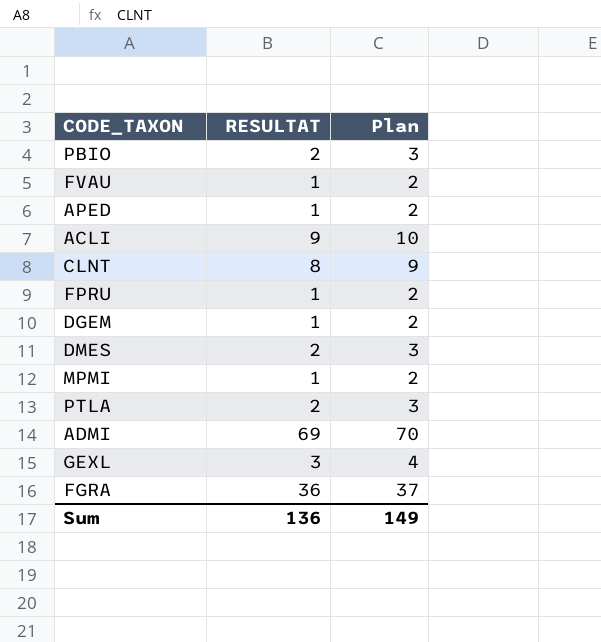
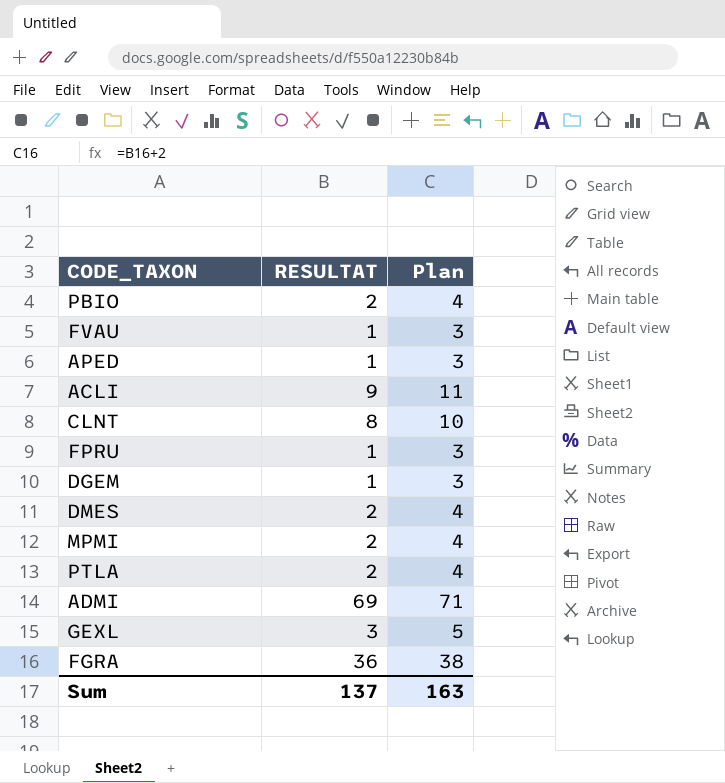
column Plan | formula: [RESULTAT] + 1 -> [RESULTAT] + 2
MPMI | RESULTAT: 1 -> 2
Sum | RESULTAT: 136 -> 137
Sum | Plan: 149 -> 163

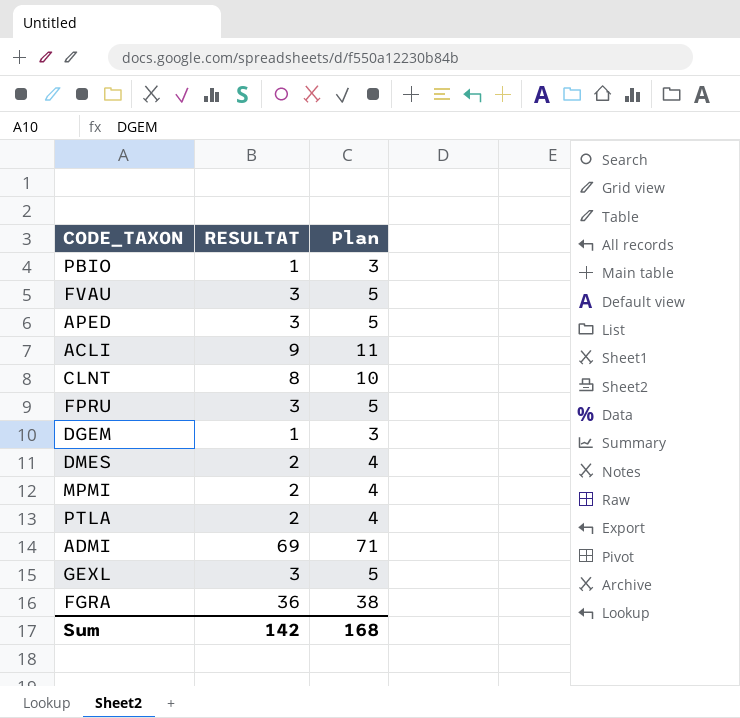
PBIO | RESULTAT: 2 -> 1
PBIO | Plan: 4 -> 3
FVAU | RESULTAT: 1 -> 3
FVAU | Plan: 3 -> 5
APED | RESULTAT: 1 -> 3
APED | Plan: 3 -> 5
FPRU | RESULTAT: 1 -> 3
FPRU | Plan: 3 -> 5
Sum | RESULTAT: 137 -> 142
Sum | Plan: 163 -> 168

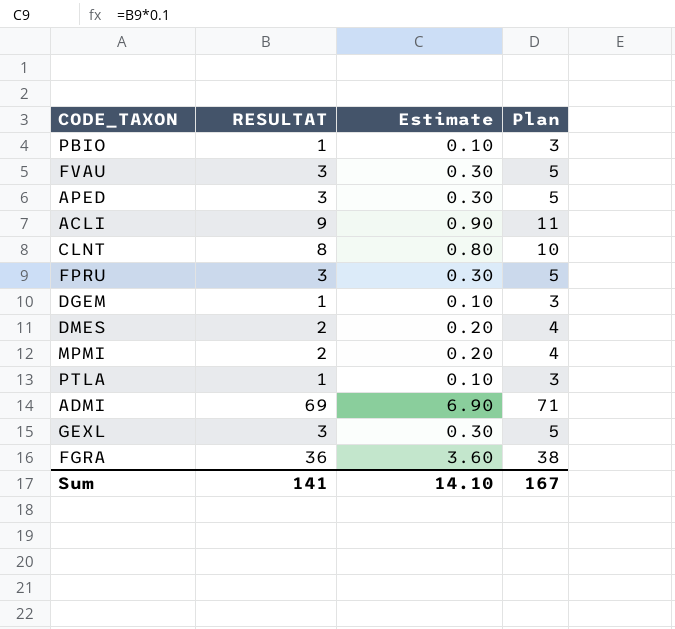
column Estimate | formula: none -> [RESULTAT] * 0.1
PTLA | RESULTAT: 2 -> 1
PTLA | Plan: 4 -> 3
Sum | RESULTAT: 142 -> 141
Sum | Plan: 168 -> 167

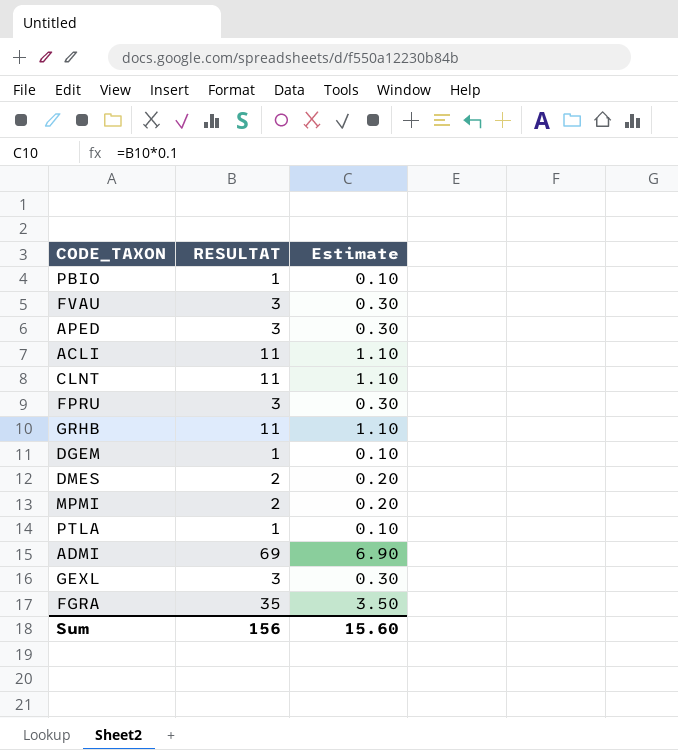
column Plan | formula: [RESULTAT] + 2 -> none
ACLI | RESULTAT: 9 -> 11
ACLI | Estimate: 0.90 -> 1.10
CLNT | RESULTAT: 8 -> 11
CLNT | Estimate: 0.80 -> 1.10
row GRHB: none -> 11 | 1.10
FGRA | RESULTAT: 36 -> 35
FGRA | Estimate: 3.60 -> 3.50
Sum | RESULTAT: 141 -> 156
Sum | Estimate: 14.10 -> 15.60

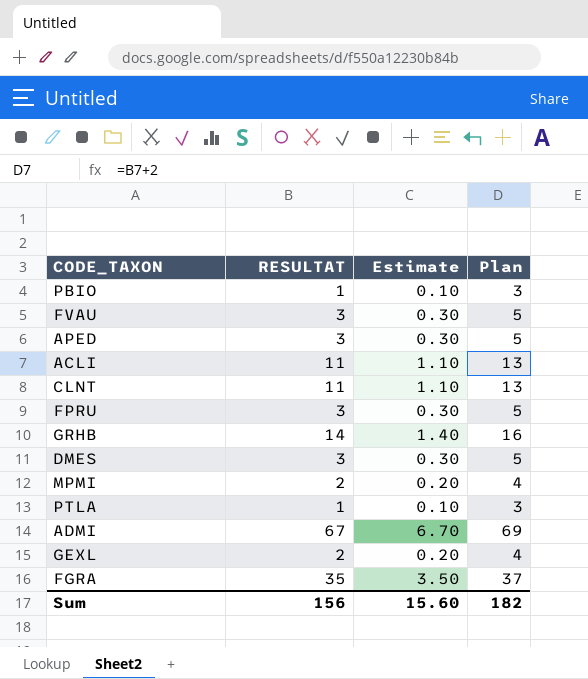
column Plan | formula: none -> [RESULTAT] + 2
row DGEM: 1 | 0.10 -> none
GRHB | RESULTAT: 11 -> 14
GRHB | Estimate: 1.10 -> 1.40
DMES | RESULTAT: 2 -> 3
DMES | Estimate: 0.20 -> 0.30
ADMI | RESULTAT: 69 -> 67
ADMI | Estimate: 6.90 -> 6.70
GEXL | RESULTAT: 3 -> 2
GEXL | Estimate: 0.30 -> 0.20

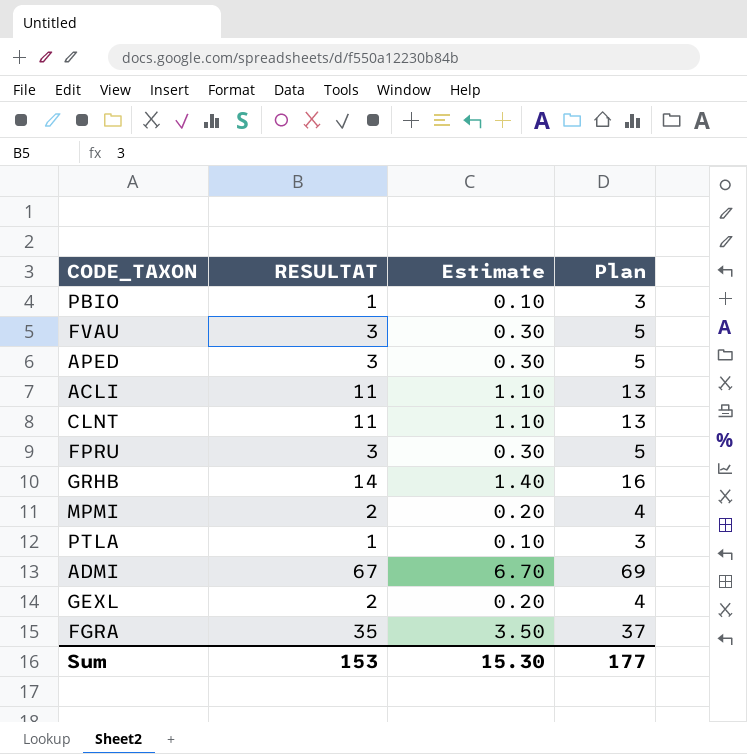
row DMES: 3 | 0.30 | 5 -> none
Sum | RESULTAT: 156 -> 153
Sum | Estimate: 15.60 -> 15.30
Sum | Plan: 182 -> 177

